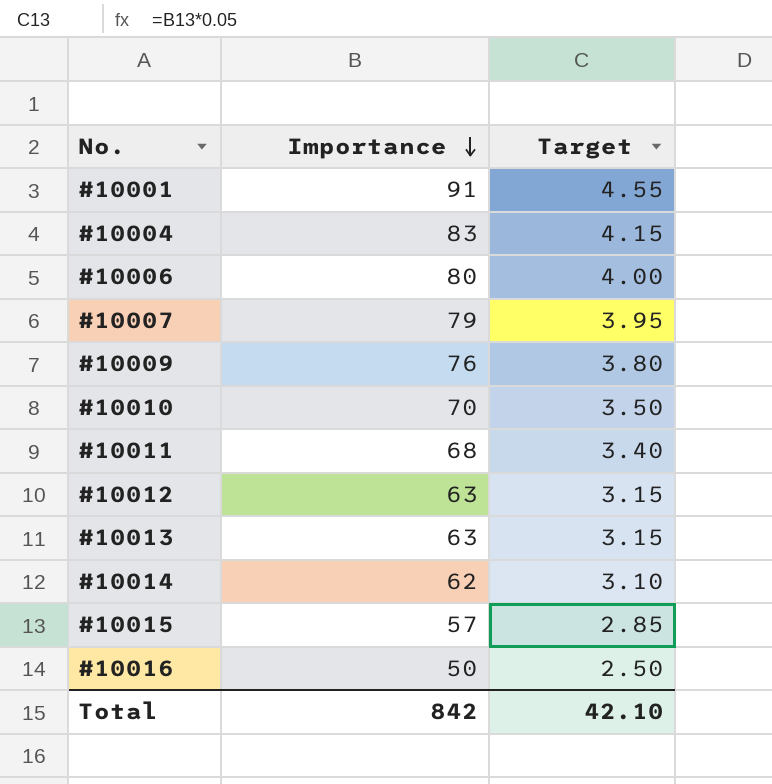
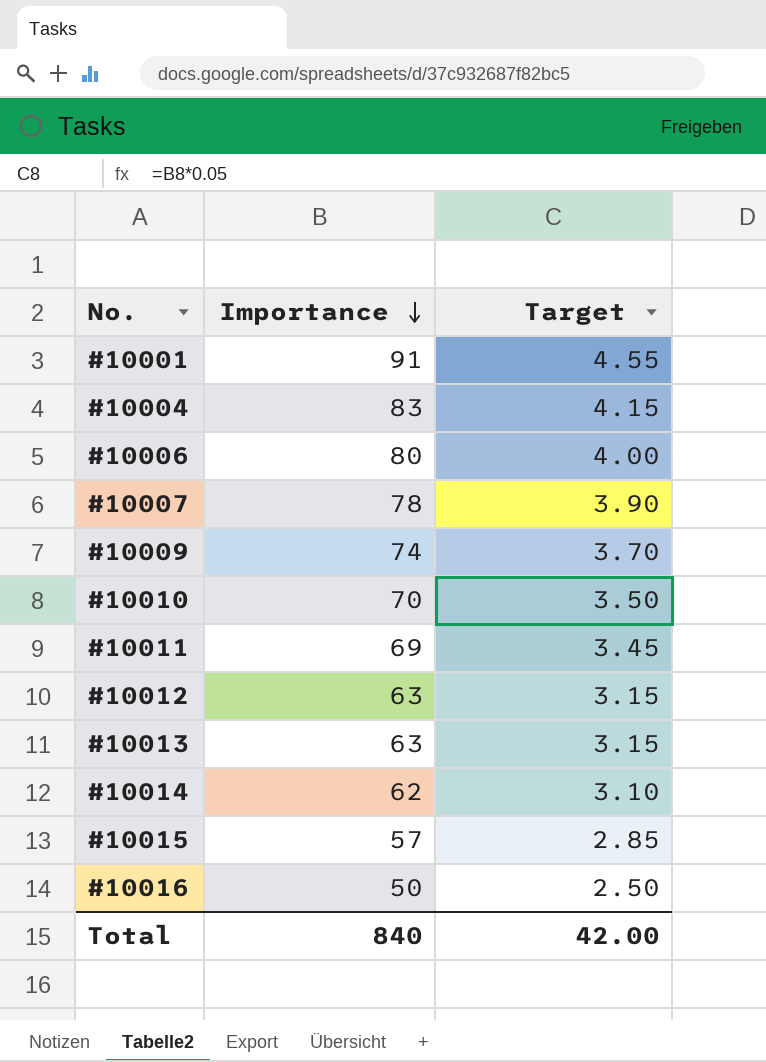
#10007 | Importance: 79 -> 78
#10007 | Target: 3.95 -> 3.90
#10009 | Importance: 76 -> 74
#10009 | Target: 3.80 -> 3.70
#10011 | Importance: 68 -> 69
#10011 | Target: 3.40 -> 3.45
Total | Importance: 842 -> 840
Total | Target: 42.10 -> 42.00

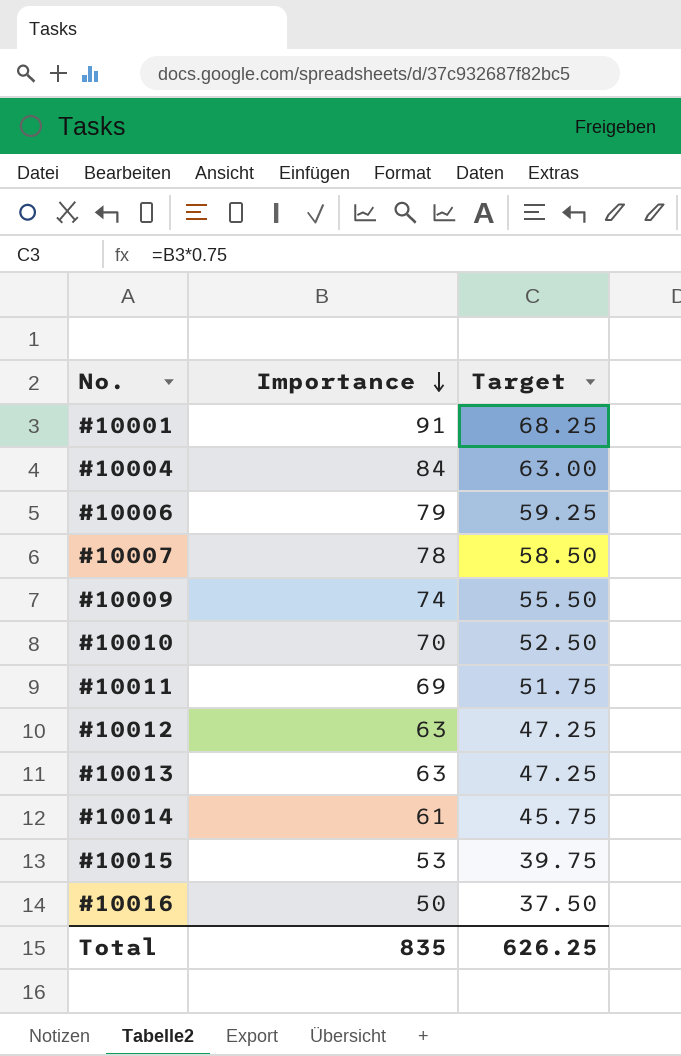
column Target | formula: [Importance] * 0.05 -> [Importance] * 0.75
#10004 | Importance: 83 -> 84
#10006 | Importance: 80 -> 79
#10014 | Importance: 62 -> 61
#10015 | Importance: 57 -> 53
Total | Importance: 840 -> 835
Total | Target: 42.00 -> 626.25

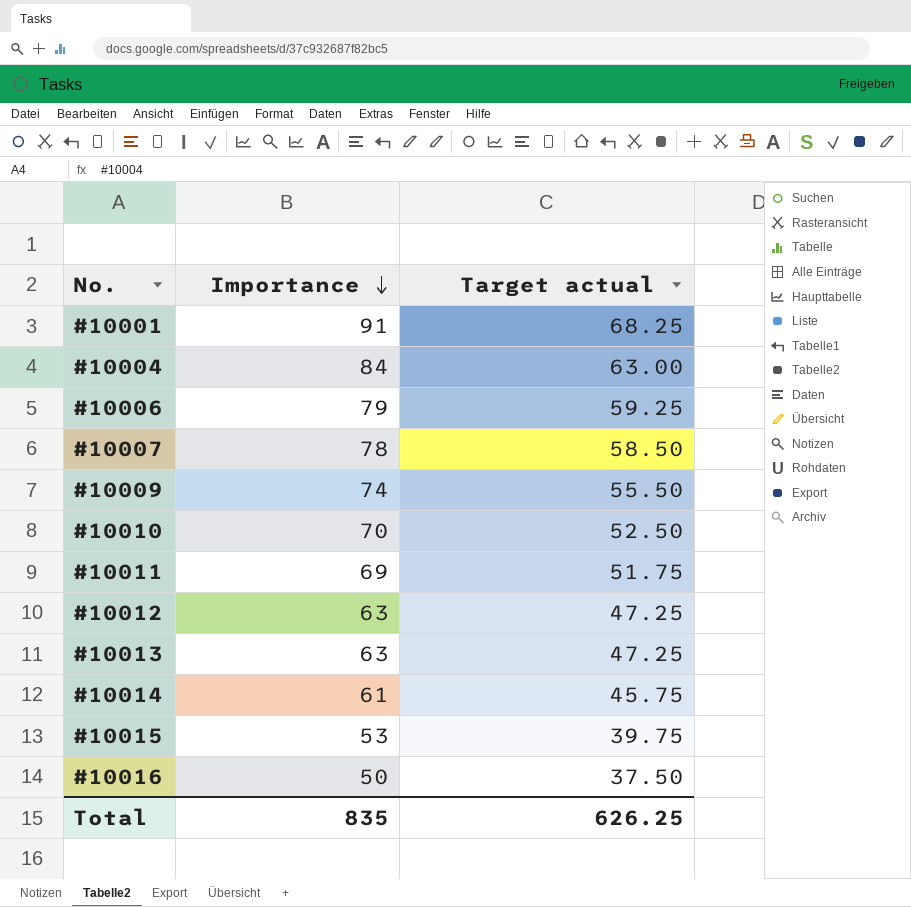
column name: Target -> Target actual

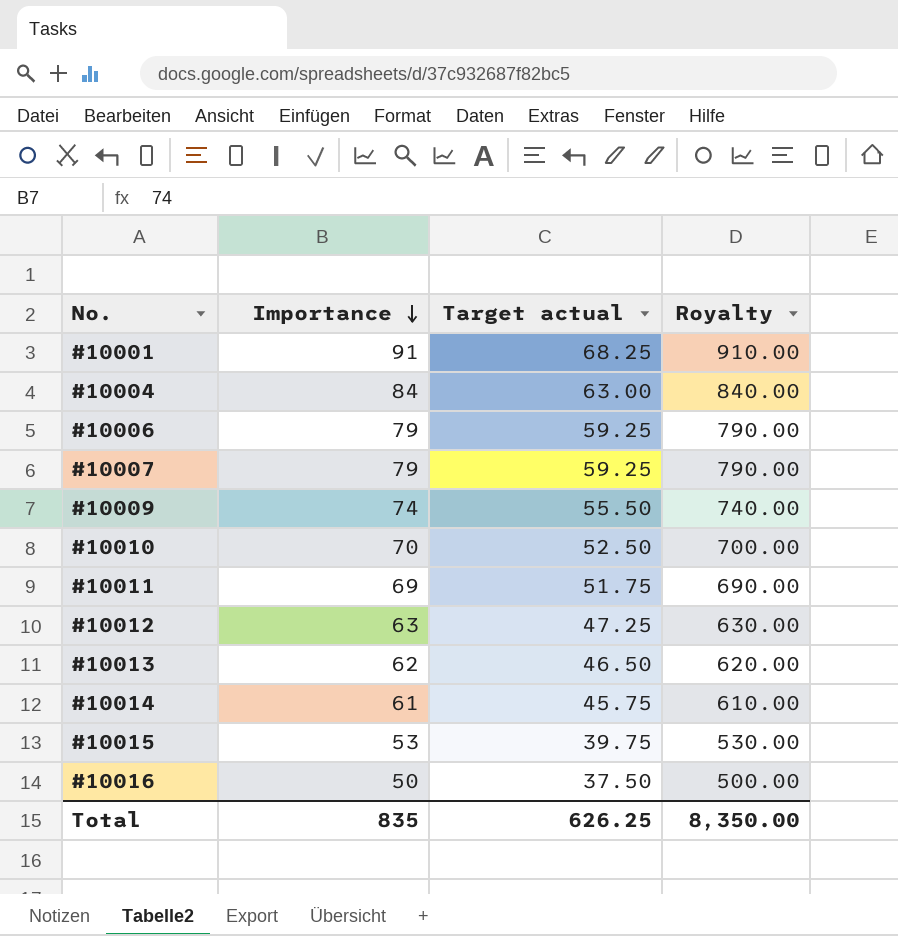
column Royalty | formula: none -> [Importance] * 10
#10007 | Importance: 78 -> 79
#10007 | Target actual: 58.50 -> 59.25
#10013 | Importance: 63 -> 62
#10013 | Target actual: 47.25 -> 46.50

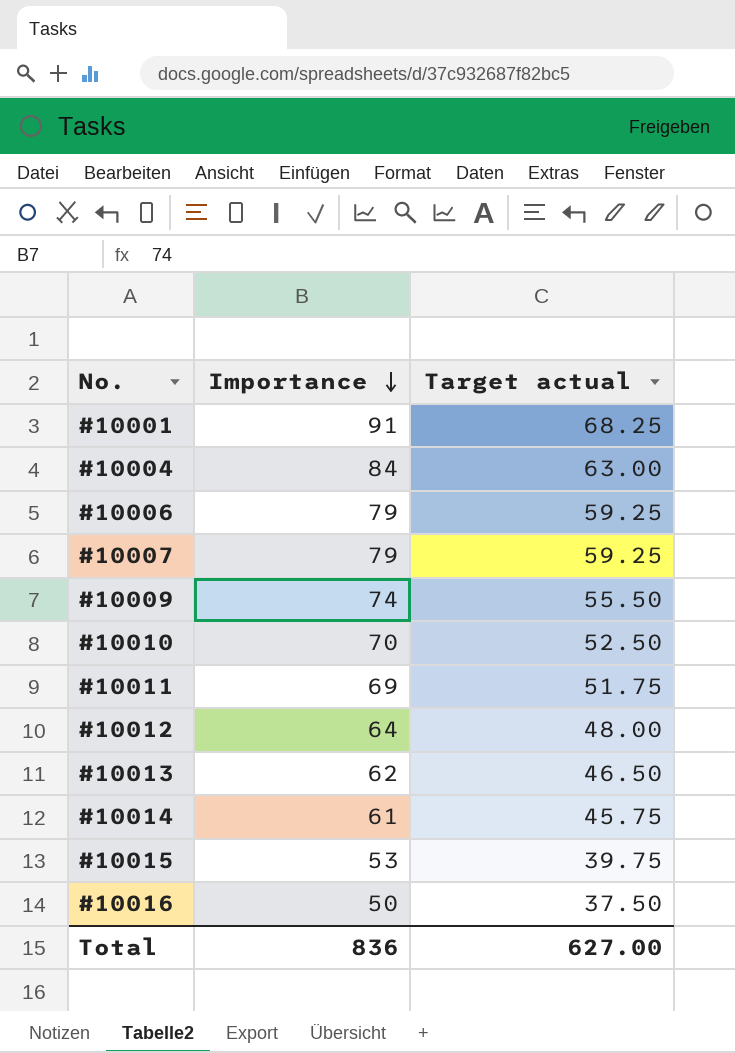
column Royalty | formula: [Importance] * 10 -> none
#10012 | Importance: 63 -> 64
#10012 | Target actual: 47.25 -> 48.00
Total | Importance: 835 -> 836
Total | Target actual: 626.25 -> 627.00

